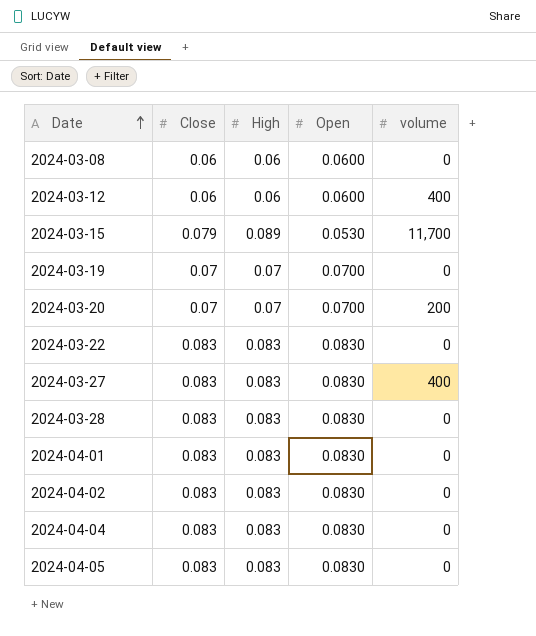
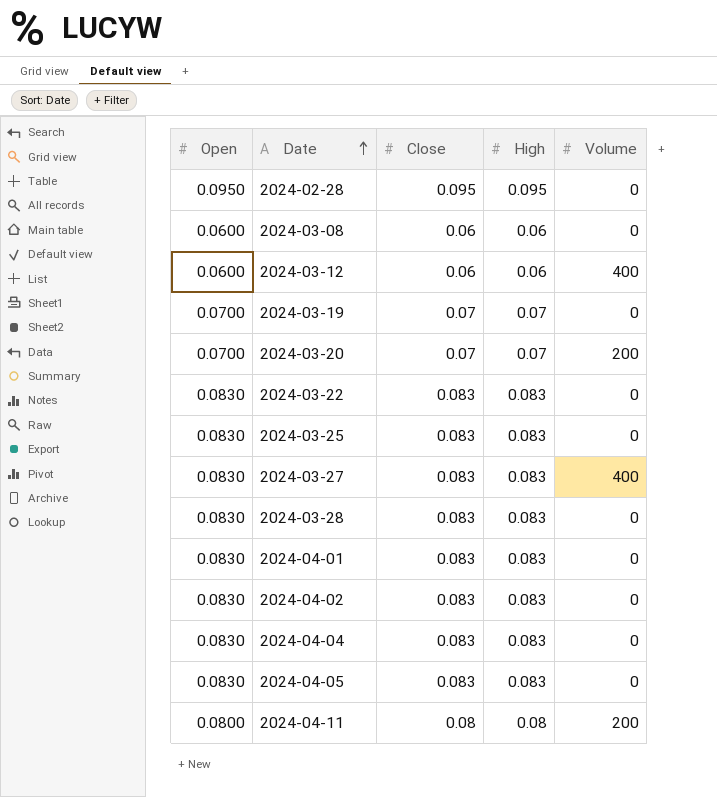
column Open | position: 4 -> 1
column name: volume -> Volume
row 2024-03-15: 0.079 | 0.089 | 0.0530 | 11,700 -> none
row 2024-02-28: none -> 0.0950 | 0.095 | 0.095 | 0
row 2024-03-25: none -> 0.0830 | 0.083 | 0.083 | 0
row 2024-04-11: none -> 0.0800 | 0.08 | 0.08 | 200

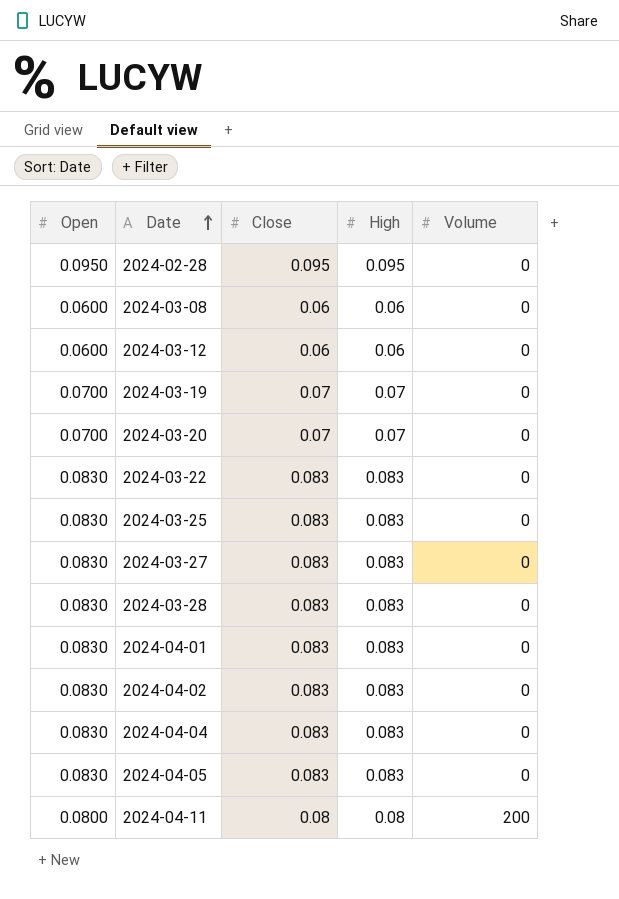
2024-03-12 | Volume: 400 -> 0
2024-03-20 | Volume: 200 -> 0
2024-03-27 | Volume: 400 -> 0

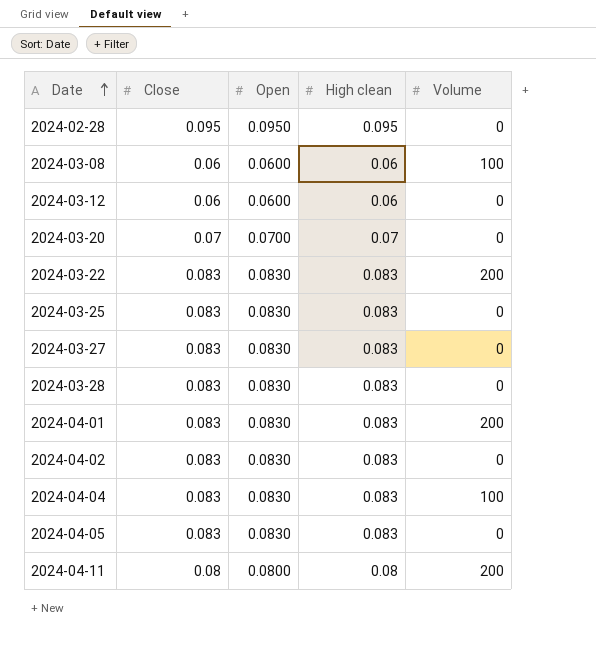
column Open | position: 1 -> 3
column name: High -> High clean
row 2024-03-19: 0.0700 | 0.07 | 0.07 | 0 -> none
2024-03-08 | Volume: 0 -> 100
2024-03-22 | Volume: 0 -> 200
2024-04-01 | Volume: 0 -> 200
2024-04-04 | Volume: 0 -> 100

